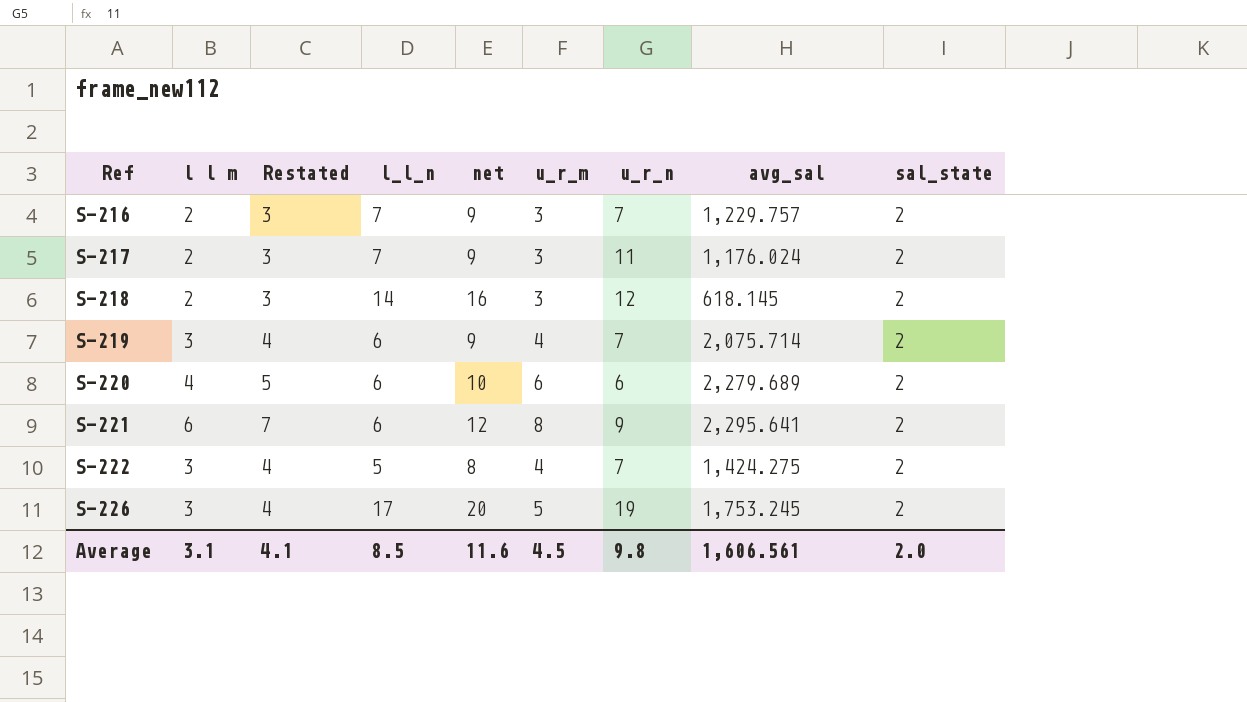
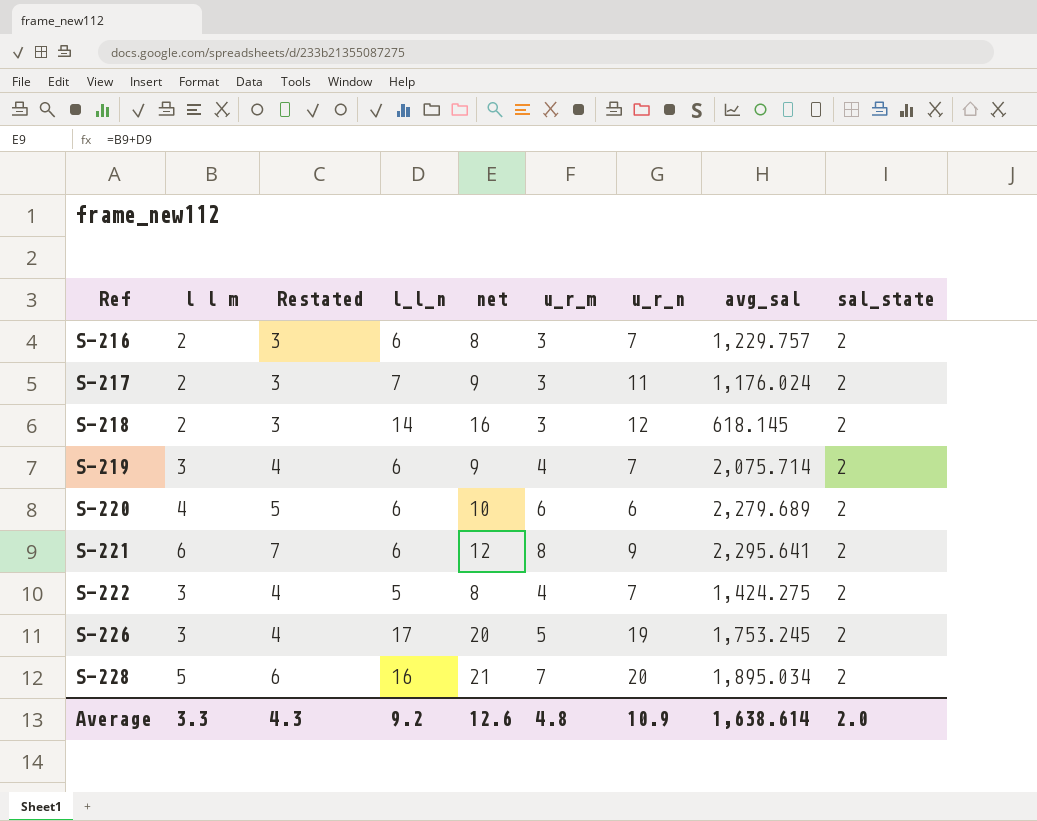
S-216 | l_l_n: 7 -> 6
S-216 | net: 9 -> 8
row S-228: none -> 5 | 6 | 16 | 21 | 7 | 20 | 1,895.034 | 2
Average | l l m: 3.1 -> 3.3
Average | Restated: 4.1 -> 4.3
Average | l_l_n: 8.5 -> 9.2
Average | net: 11.6 -> 12.6
Average | u_r_m: 4.5 -> 4.8
Average | u_r_n: 9.8 -> 10.9
Average | avg_sal: 1,606.561 -> 1,638.614

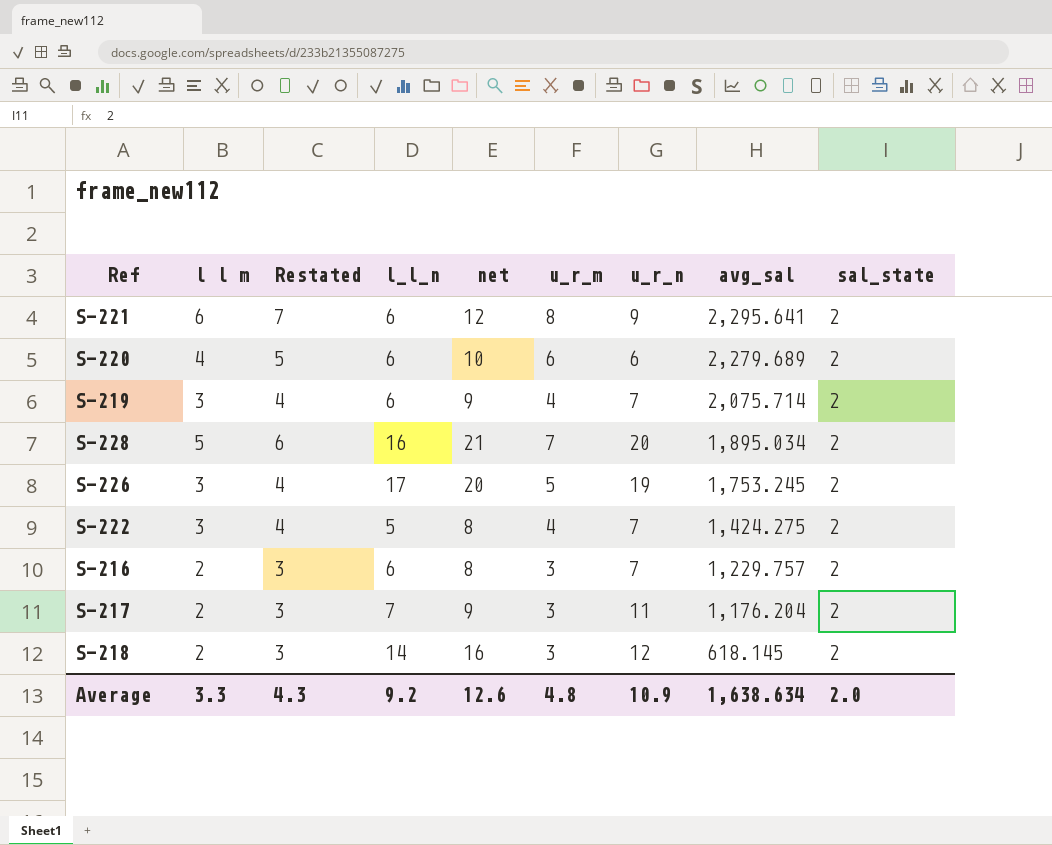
row order: Ref ascending -> avg_sal descending
S-217 | avg_sal: 1,176.024 -> 1,176.204
Average | avg_sal: 1,638.614 -> 1,638.634

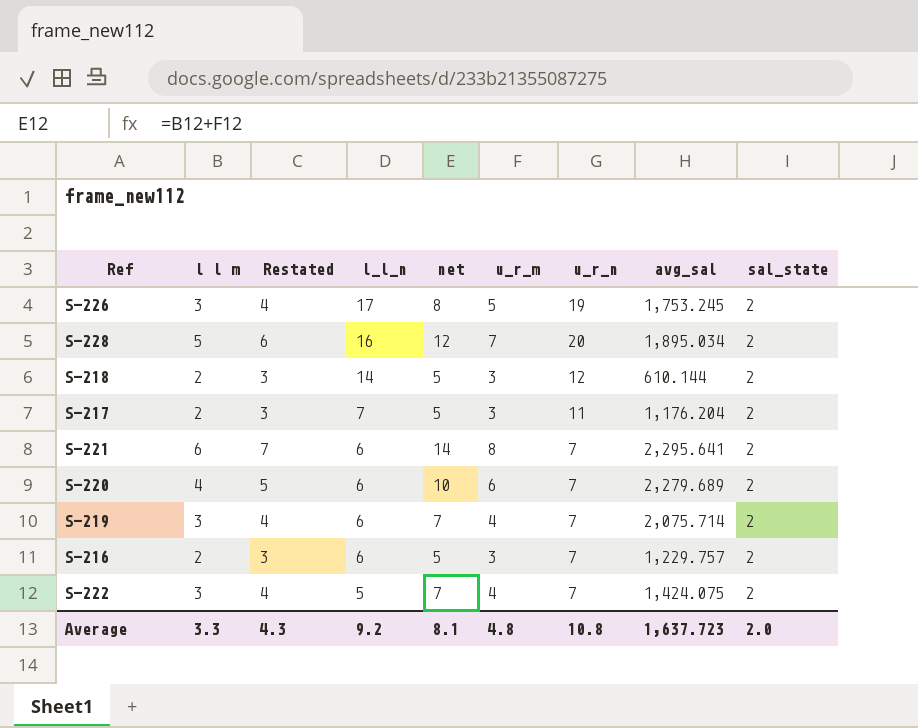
row order: avg_sal descending -> l_l_n descending
column net | formula: [l l m] + [l_l_n] -> [l l m] + [u_r_m]
S-218 | avg_sal: 618.145 -> 610.144
S-221 | u_r_n: 9 -> 7
S-220 | u_r_n: 6 -> 7
S-222 | avg_sal: 1,424.275 -> 1,424.075
Average | net: 12.6 -> 8.1
Average | u_r_n: 10.9 -> 10.8
Average | avg_sal: 1,638.634 -> 1,637.723

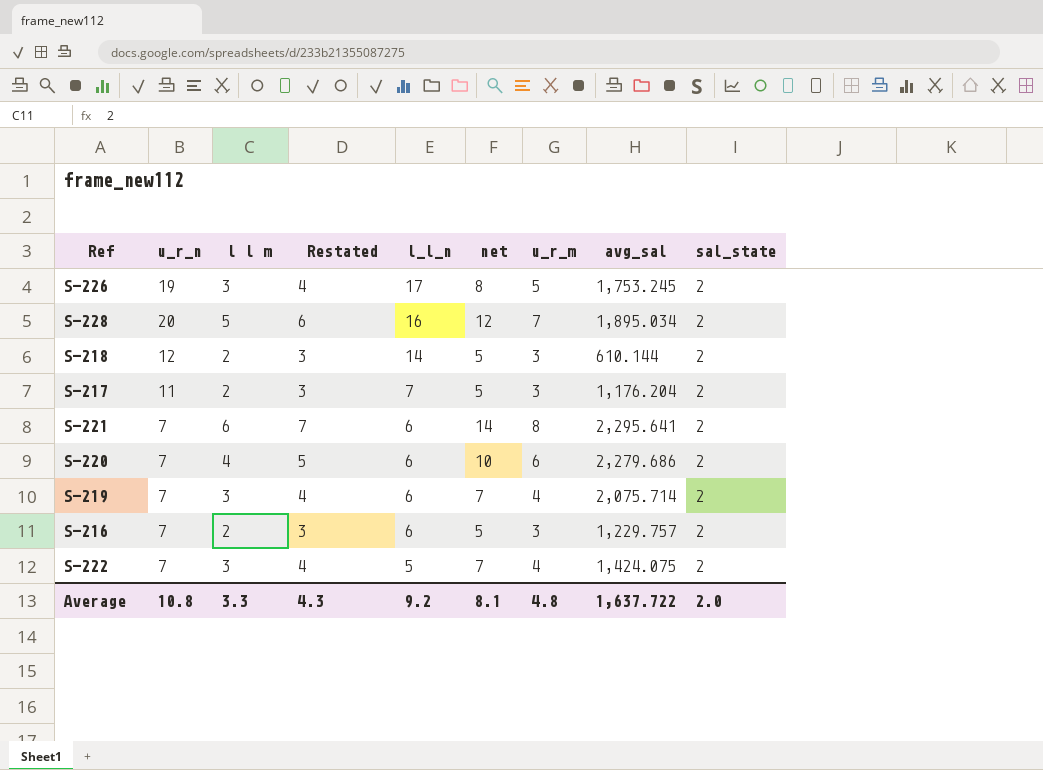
column u_r_n | position: 7 -> 2
S-220 | avg_sal: 2,279.689 -> 2,279.686
Average | avg_sal: 1,637.723 -> 1,637.722

